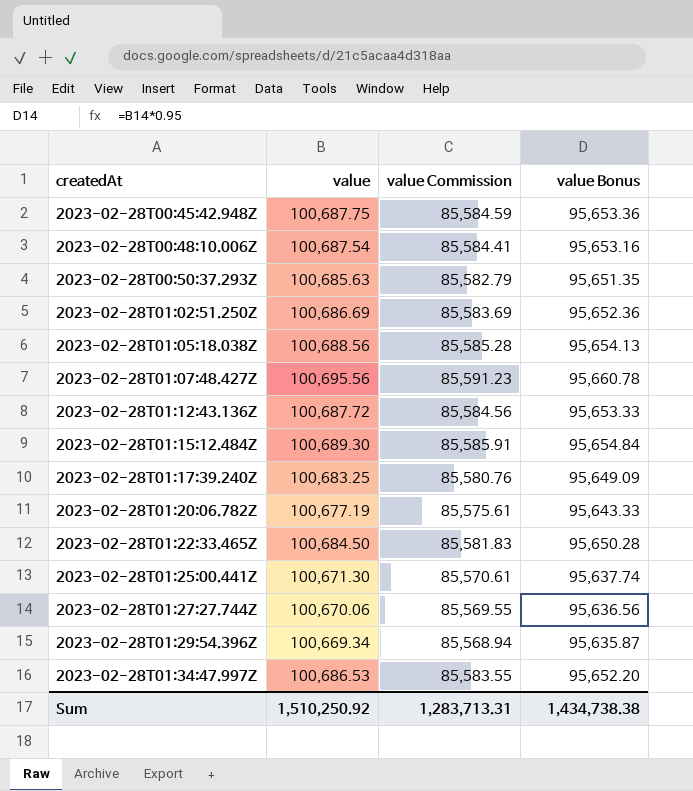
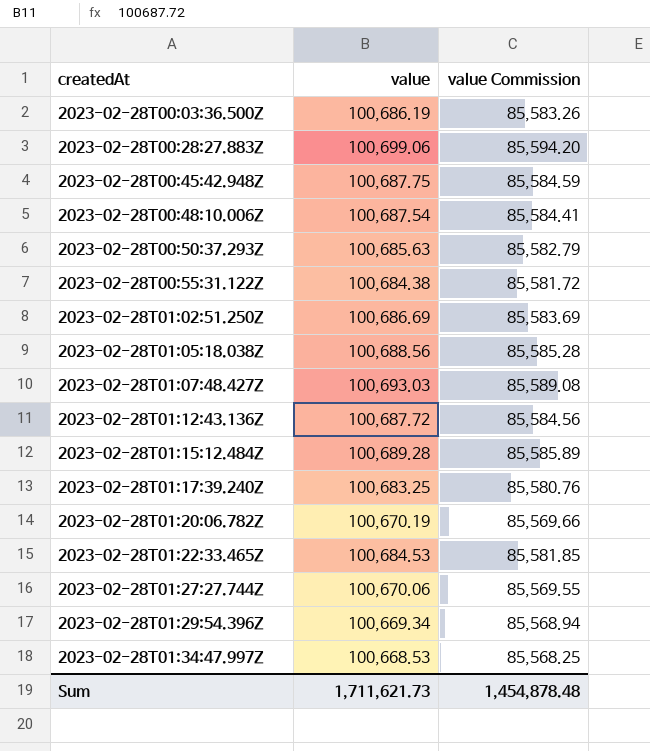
column value Bonus | formula: [value] * 0.95 -> none
row 2023-02-28T01:25:00.441Z: 100,671.30 | 85,570.61 | 95,637.74 -> none
row 2023-02-28T00:03:36.500Z: none -> 100,686.19 | 85,583.26
row 2023-02-28T00:28:27.883Z: none -> 100,699.06 | 85,594.20
row 2023-02-28T00:55:31.122Z: none -> 100,684.38 | 85,581.72
2023-02-28T01:07:48.427Z | value: 100,695.56 -> 100,693.03
2023-02-28T01:07:48.427Z | value Commission: 85,591.23 -> 85,589.08
2023-02-28T01:15:12.484Z | value: 100,689.30 -> 100,689.28
2023-02-28T01:15:12.484Z | value Commission: 85,585.91 -> 85,585.89
2023-02-28T01:20:06.782Z | value: 100,677.19 -> 100,670.19
2023-02-28T01:20:06.782Z | value Commission: 85,575.61 -> 85,569.66
2023-02-28T01:22:33.465Z | value: 100,684.50 -> 100,684.53
2023-02-28T01:22:33.465Z | value Commission: 85,581.83 -> 85,581.85
2023-02-28T01:34:47.997Z | value: 100,686.53 -> 100,668.53
2023-02-28T01:34:47.997Z | value Commission: 85,583.55 -> 85,568.25
Sum | value: 1,510,250.92 -> 1,711,621.73
Sum | value Commission: 1,283,713.31 -> 1,454,878.48

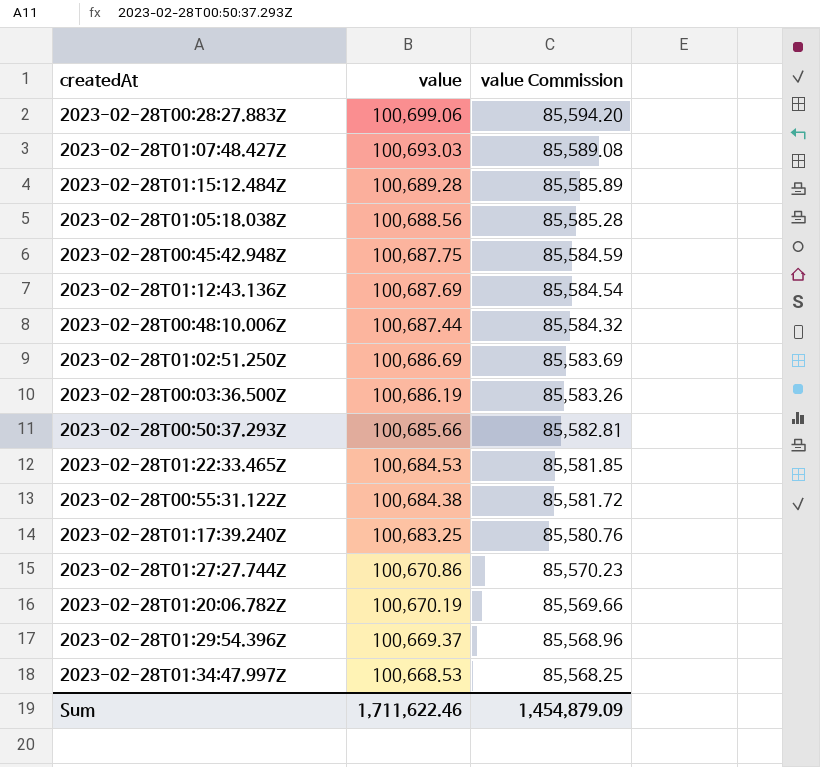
row order: createdAt ascending -> value descending
2023-02-28T01:12:43.136Z | value: 100,687.72 -> 100,687.69
2023-02-28T01:12:43.136Z | value Commission: 85,584.56 -> 85,584.54
2023-02-28T00:48:10.006Z | value: 100,687.54 -> 100,687.44
2023-02-28T00:48:10.006Z | value Commission: 85,584.41 -> 85,584.32
2023-02-28T00:50:37.293Z | value: 100,685.63 -> 100,685.66
2023-02-28T00:50:37.293Z | value Commission: 85,582.79 -> 85,582.81
2023-02-28T01:27:27.744Z | value: 100,670.06 -> 100,670.86
2023-02-28T01:27:27.744Z | value Commission: 85,569.55 -> 85,570.23
2023-02-28T01:29:54.396Z | value: 100,669.34 -> 100,669.37
2023-02-28T01:29:54.396Z | value Commission: 85,568.94 -> 85,568.96
Sum | value: 1,711,621.73 -> 1,711,622.46
Sum | value Commission: 1,454,878.48 -> 1,454,879.09

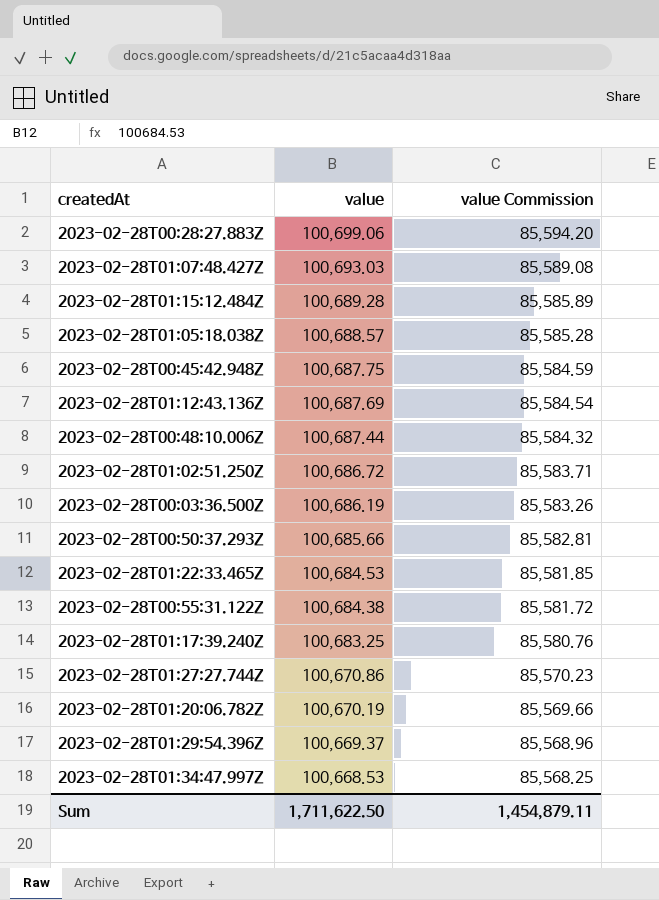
2023-02-28T01:05:18.038Z | value: 100,688.56 -> 100,688.57
2023-02-28T01:02:51.250Z | value: 100,686.69 -> 100,686.72
2023-02-28T01:02:51.250Z | value Commission: 85,583.69 -> 85,583.71
Sum | value: 1,711,622.46 -> 1,711,622.50
Sum | value Commission: 1,454,879.09 -> 1,454,879.11

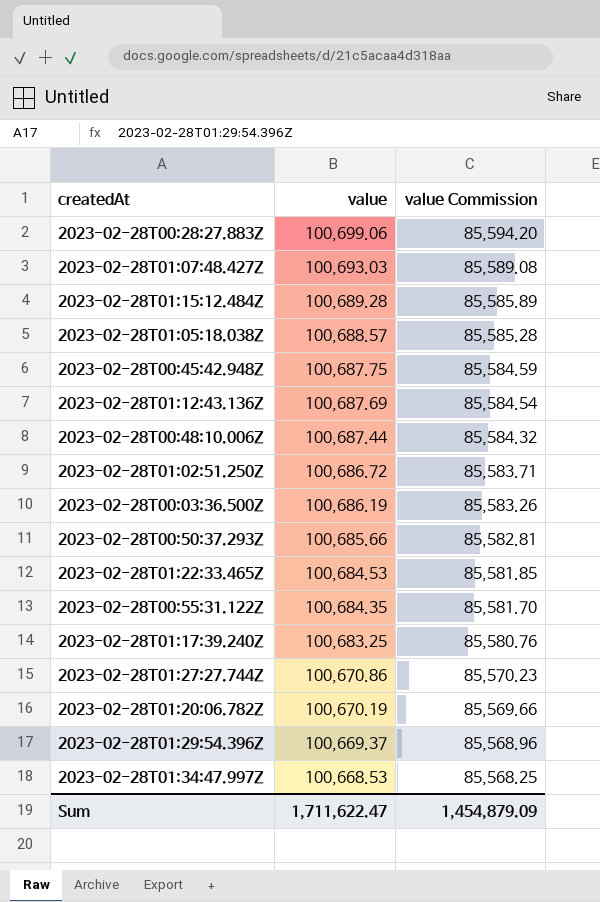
2023-02-28T00:55:31.122Z | value: 100,684.38 -> 100,684.35
2023-02-28T00:55:31.122Z | value Commission: 85,581.72 -> 85,581.70
Sum | value: 1,711,622.50 -> 1,711,622.47
Sum | value Commission: 1,454,879.11 -> 1,454,879.09

